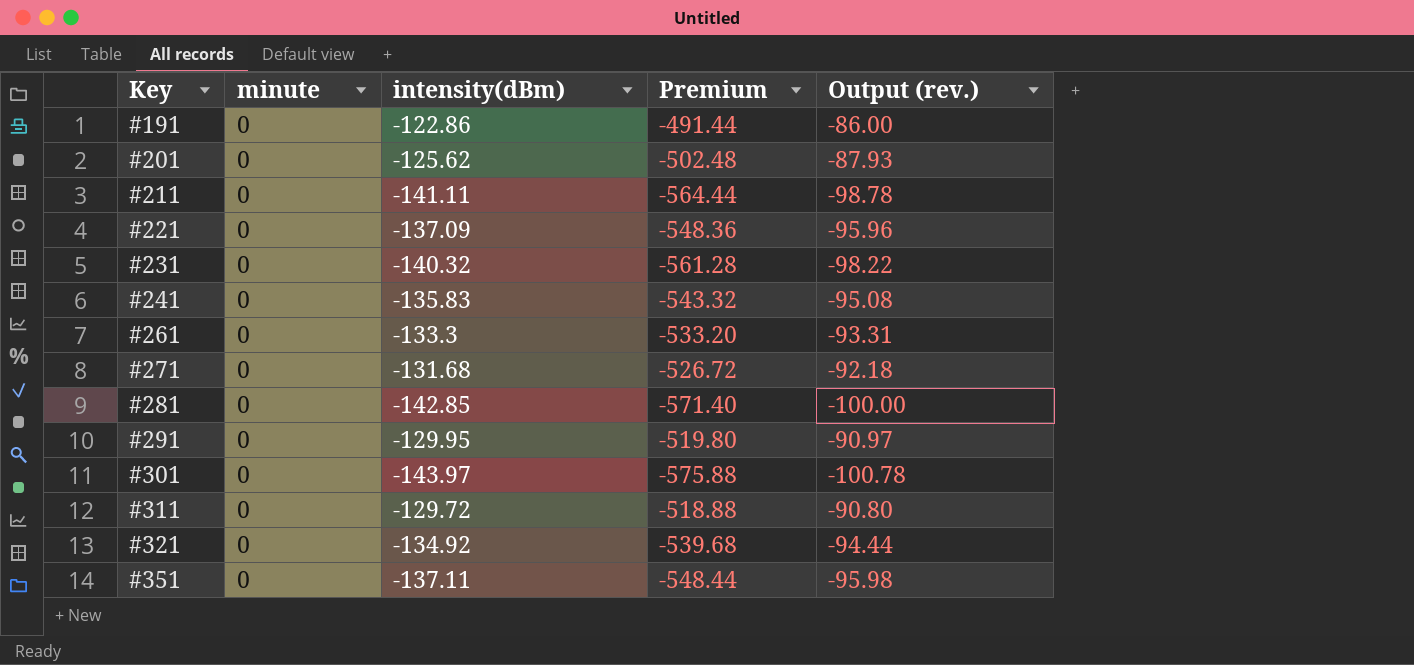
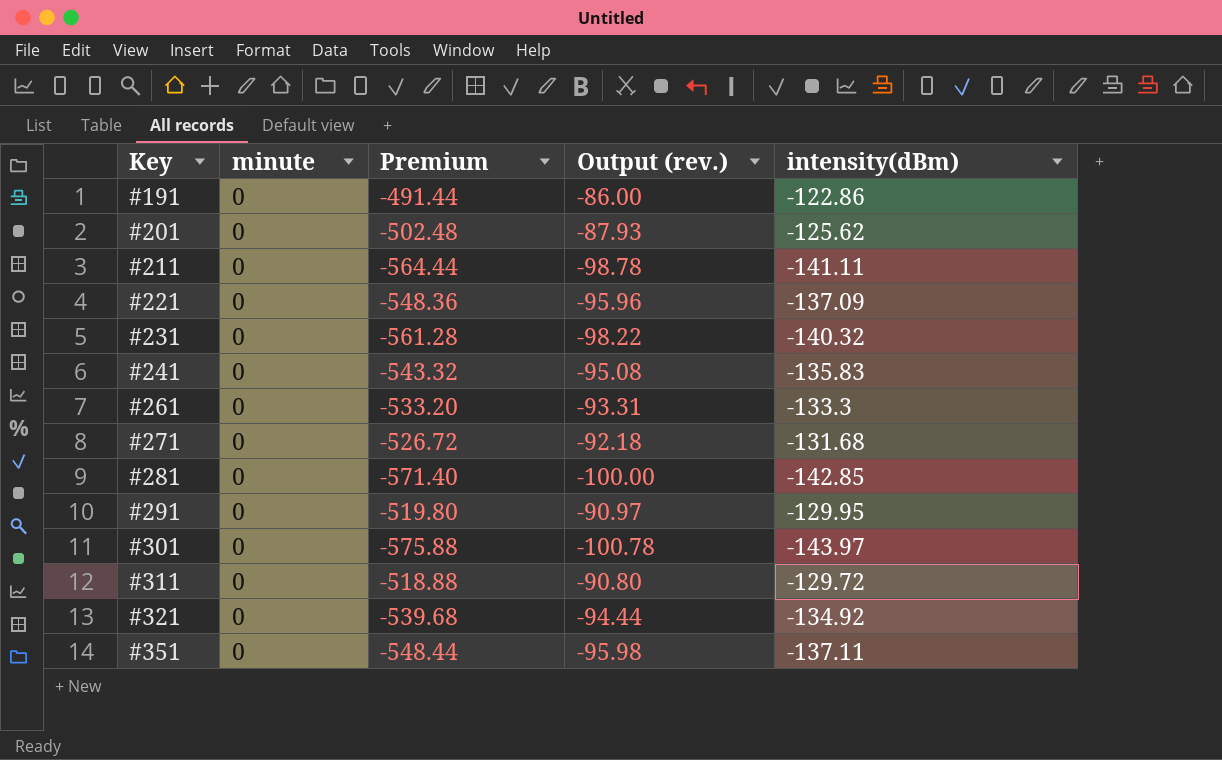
column intensity(dBm) | position: 3 -> 5

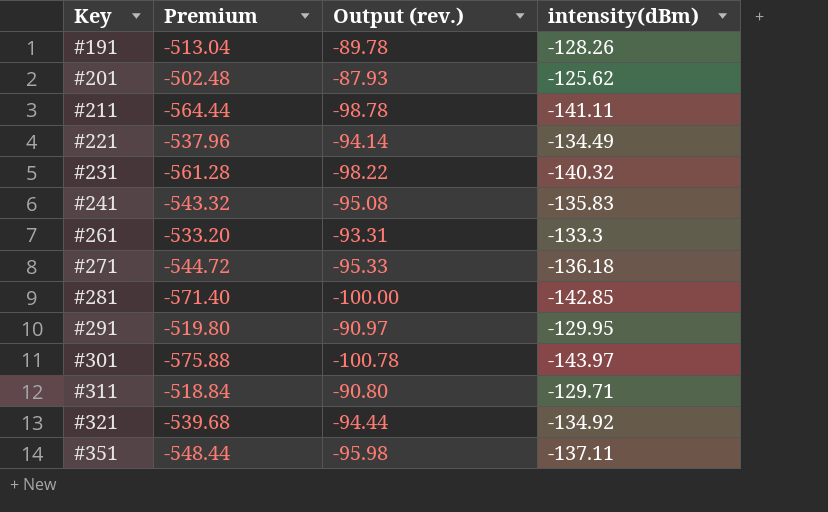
column minute | position: 2 -> none
#191 | Premium: -491.44 -> -513.04
#191 | Output (rev.): -86.00 -> -89.78
#191 | intensity(dBm): -122.86 -> -128.26
#221 | Premium: -548.36 -> -537.96
#221 | Output (rev.): -95.96 -> -94.14
#221 | intensity(dBm): -137.09 -> -134.49
#271 | Premium: -526.72 -> -544.72
#271 | Output (rev.): -92.18 -> -95.33
#271 | intensity(dBm): -131.68 -> -136.18
#311 | Premium: -518.88 -> -518.84
#311 | intensity(dBm): -129.72 -> -129.71

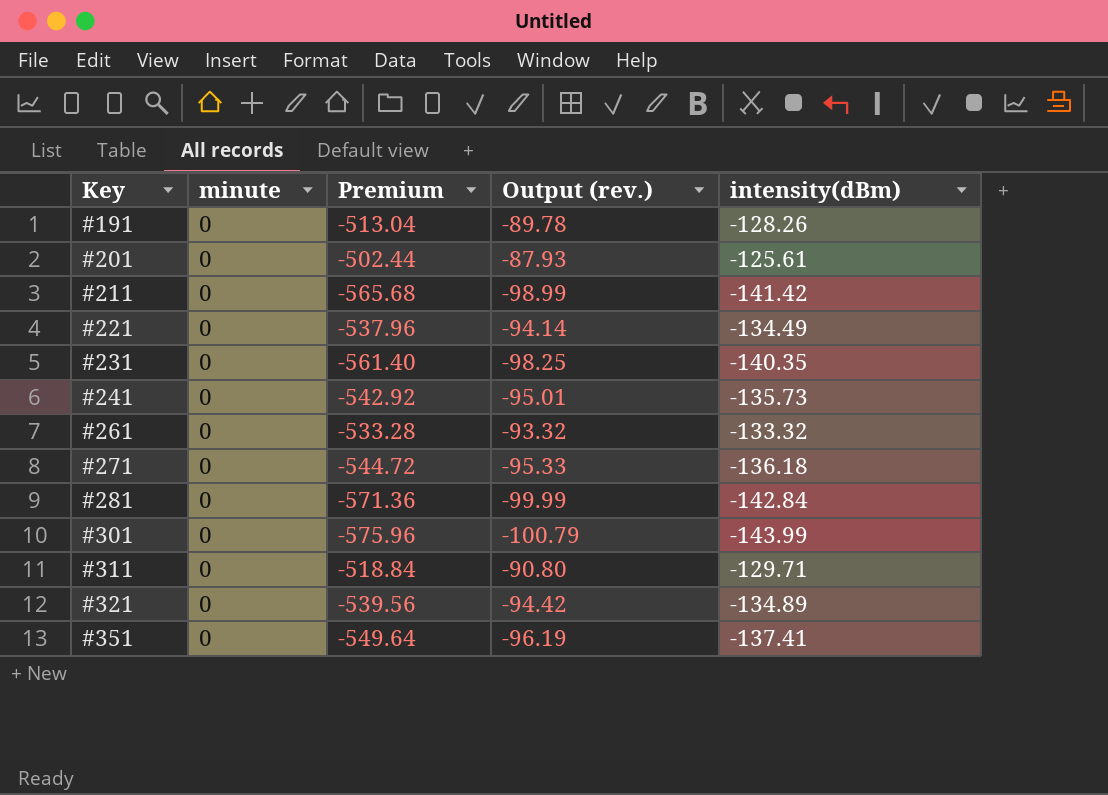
column minute | position: none -> 2
row #291: -519.80 | -90.97 | -129.95 -> none
#201 | Premium: -502.48 -> -502.44
#201 | intensity(dBm): -125.62 -> -125.61
#211 | Premium: -564.44 -> -565.68
#211 | Output (rev.): -98.78 -> -98.99
#211 | intensity(dBm): -141.11 -> -141.42
#231 | Premium: -561.28 -> -561.40
#231 | Output (rev.): -98.22 -> -98.25
#231 | intensity(dBm): -140.32 -> -140.35
#241 | Premium: -543.32 -> -542.92
#241 | Output (rev.): -95.08 -> -95.01
#241 | intensity(dBm): -135.83 -> -135.73
#261 | Premium: -533.20 -> -533.28
#261 | Output (rev.): -93.31 -> -93.32
#261 | intensity(dBm): -133.3 -> -133.32
#281 | Premium: -571.40 -> -571.36
#281 | Output (rev.): -100.00 -> -99.99
#281 | intensity(dBm): -142.85 -> -142.84
#301 | Premium: -575.88 -> -575.96
#301 | Output (rev.): -100.78 -> -100.79
#301 | intensity(dBm): -143.97 -> -143.99
#321 | Premium: -539.68 -> -539.56
#321 | Output (rev.): -94.44 -> -94.42
#321 | intensity(dBm): -134.92 -> -134.89
#351 | Premium: -548.44 -> -549.64
#351 | Output (rev.): -95.98 -> -96.19
#351 | intensity(dBm): -137.11 -> -137.41

